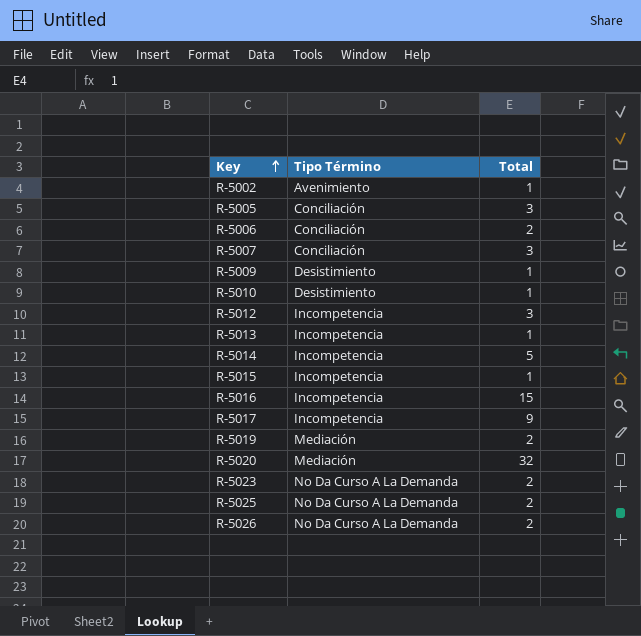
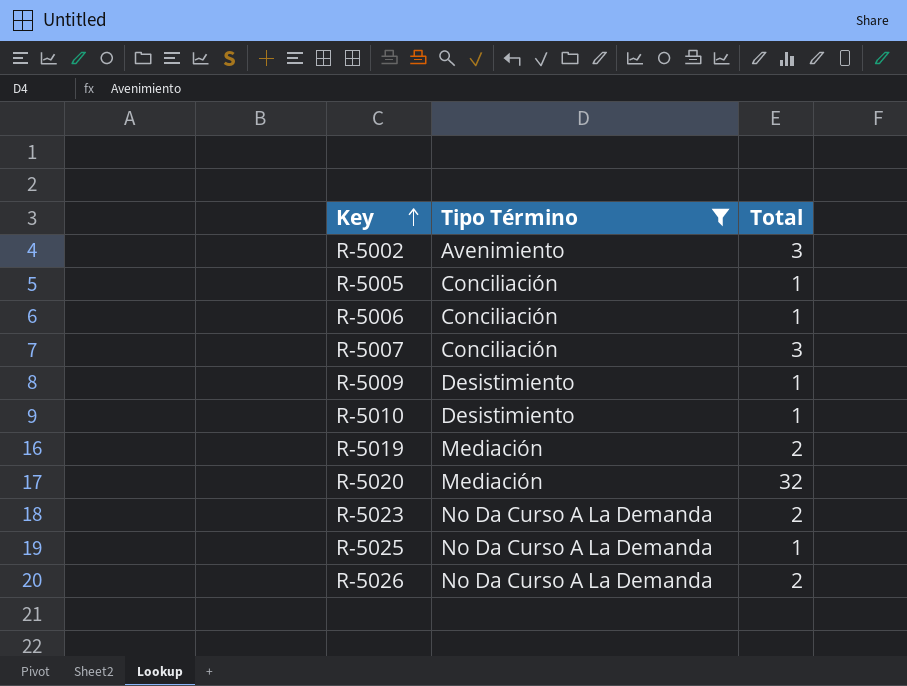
filter: none -> Tipo Término != Incompetencia
R-5002 | Total: 1 -> 3
R-5005 | Total: 3 -> 1
R-5006 | Total: 2 -> 1
R-5025 | Total: 2 -> 1

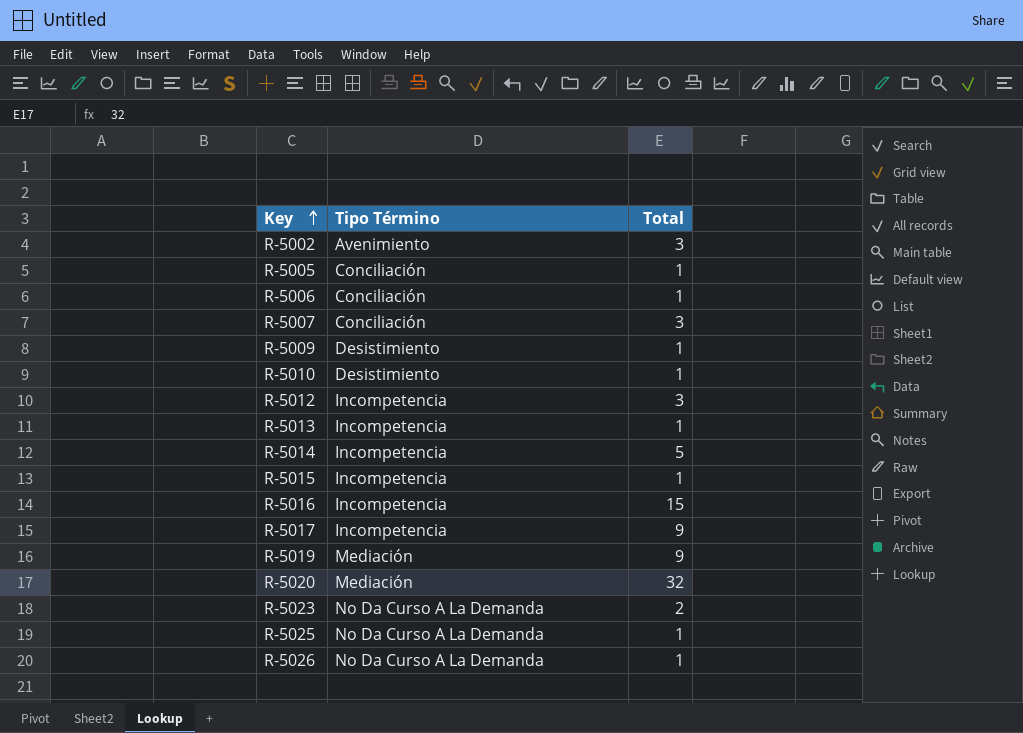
filter: Tipo Término != Incompetencia -> none
R-5019 | Total: 2 -> 9
R-5026 | Total: 2 -> 1

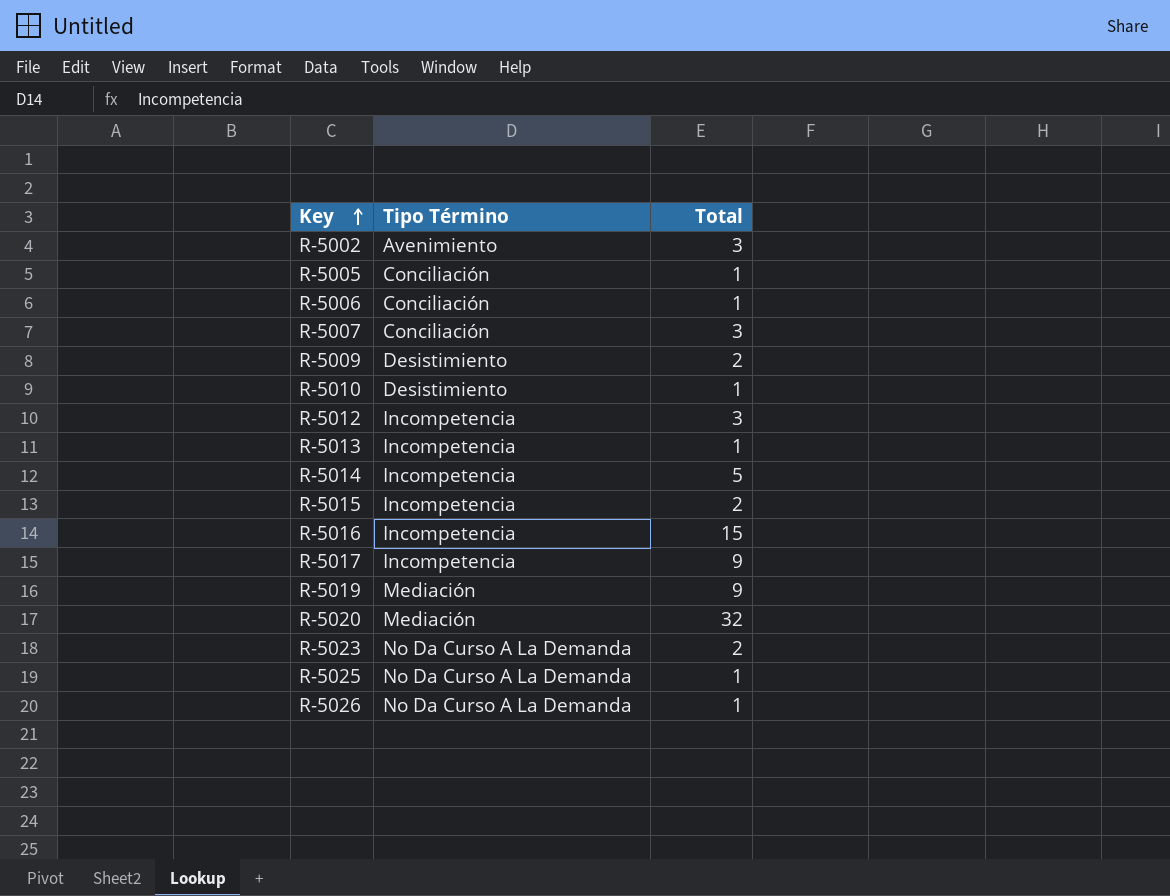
R-5009 | Total: 1 -> 2
R-5015 | Total: 1 -> 2

